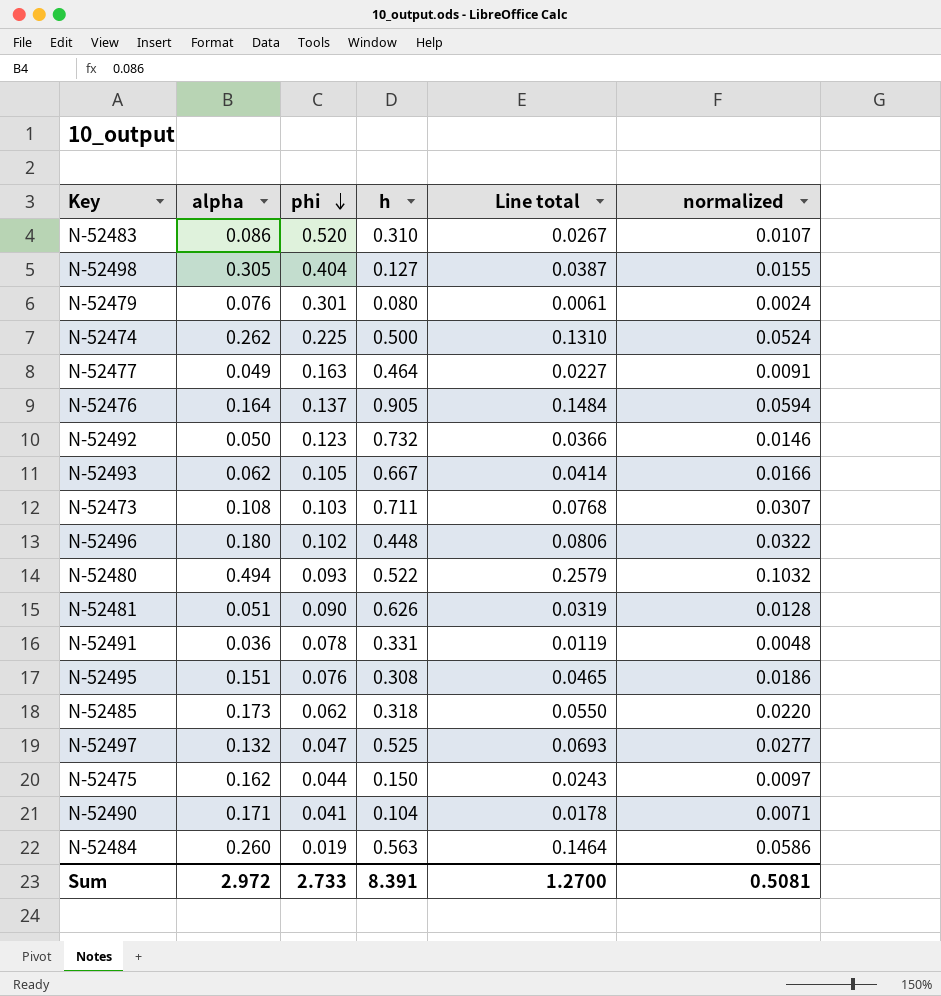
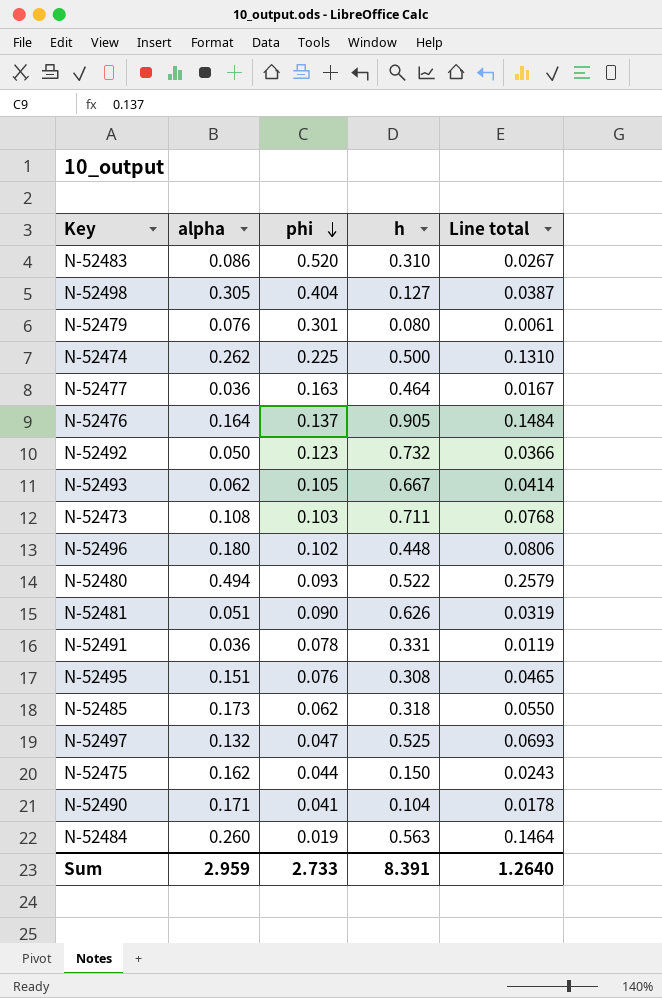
column normalized | formula: [Line total] * 0.4 -> none
N-52477 | alpha: 0.049 -> 0.036
N-52477 | Line total: 0.0227 -> 0.0167
Sum | alpha: 2.972 -> 2.959
Sum | Line total: 1.2700 -> 1.2640

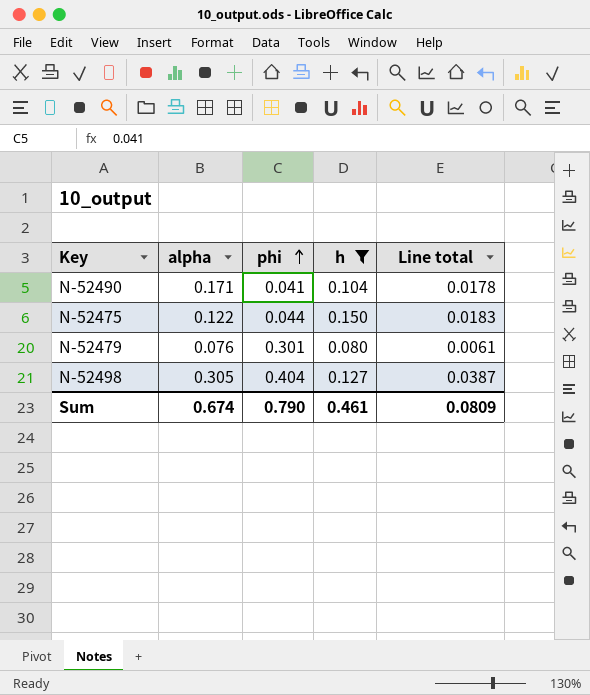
filter: none -> h <= 0.150
row order: phi descending -> phi ascending
N-52475 | alpha: 0.162 -> 0.122
N-52475 | Line total: 0.0243 -> 0.0183
Sum | alpha: 2.959 -> 0.674
Sum | phi: 2.733 -> 0.790
Sum | h: 8.391 -> 0.461
Sum | Line total: 1.2640 -> 0.0809

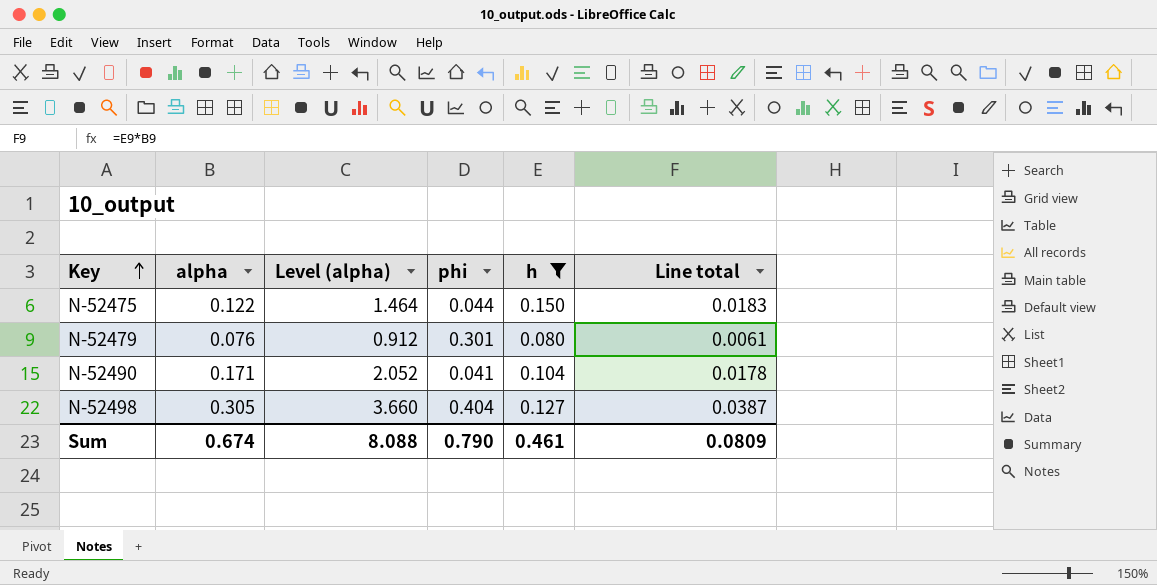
row order: phi ascending -> Key ascending
column Level (alpha) | formula: none -> [alpha] * 12

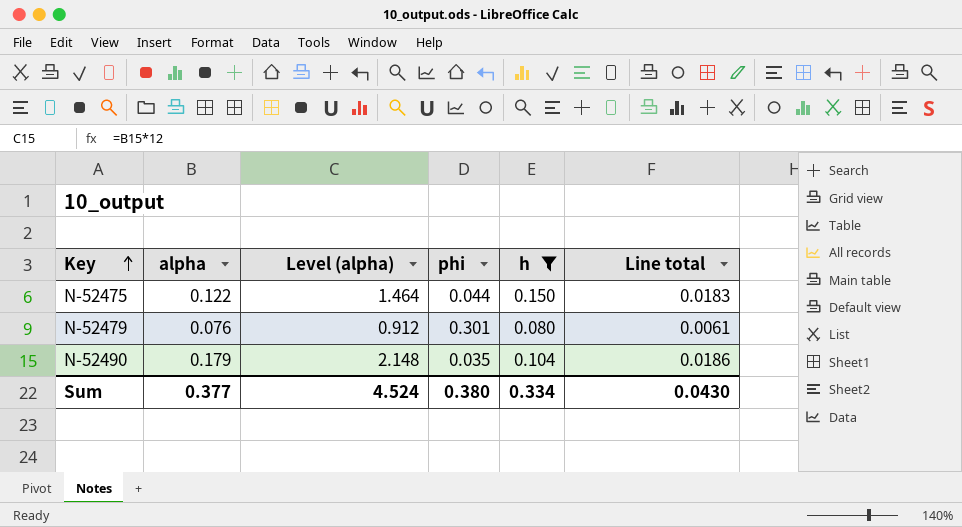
row N-52498: 0.305 | 3.660 | 0.404 | 0.127 | 0.0387 -> none
N-52490 | alpha: 0.171 -> 0.179
N-52490 | Level (alpha): 2.052 -> 2.148
N-52490 | phi: 0.041 -> 0.035
N-52490 | Line total: 0.0178 -> 0.0186
Sum | alpha: 0.674 -> 0.377
Sum | Level (alpha): 8.088 -> 4.524
Sum | phi: 0.790 -> 0.380
Sum | h: 0.461 -> 0.334
Sum | Line total: 0.0809 -> 0.0430

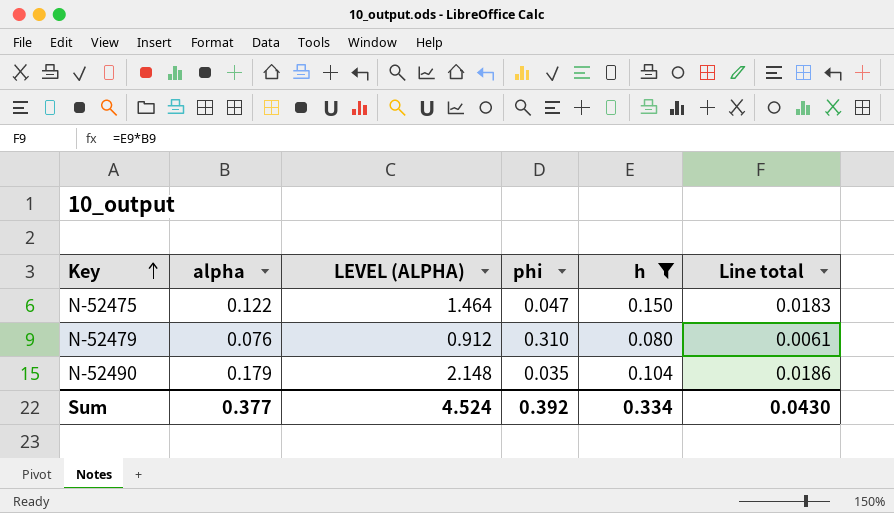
column name: Level (alpha) -> LEVEL (ALPHA)
N-52475 | phi: 0.044 -> 0.047
N-52479 | phi: 0.301 -> 0.310
Sum | phi: 0.380 -> 0.392

